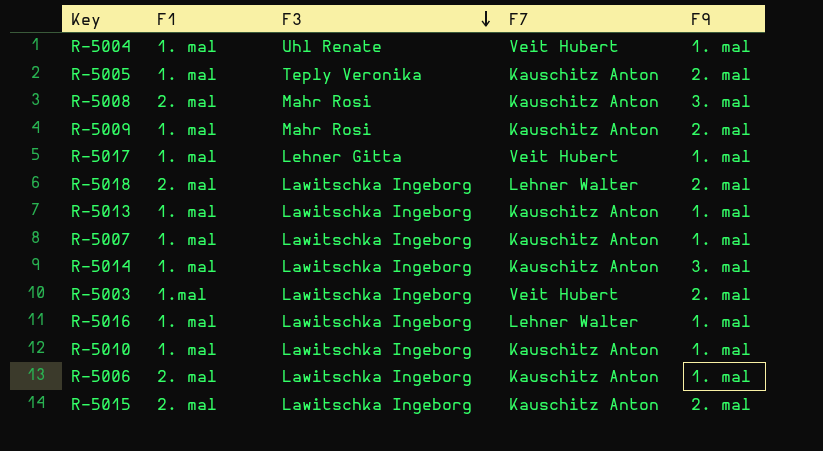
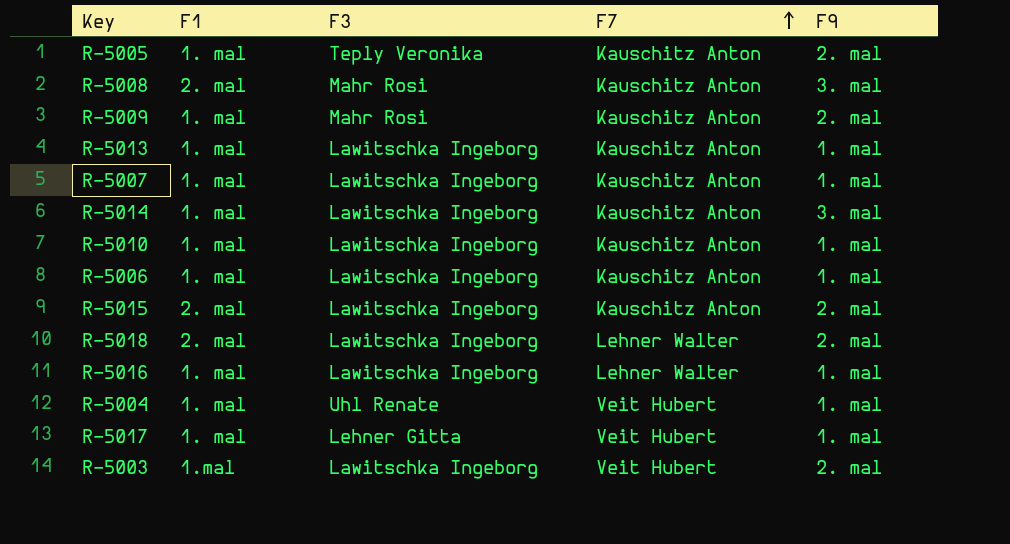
row order: F3 descending -> F7 ascending
R-5006 | F1: 2. mal -> 1. mal

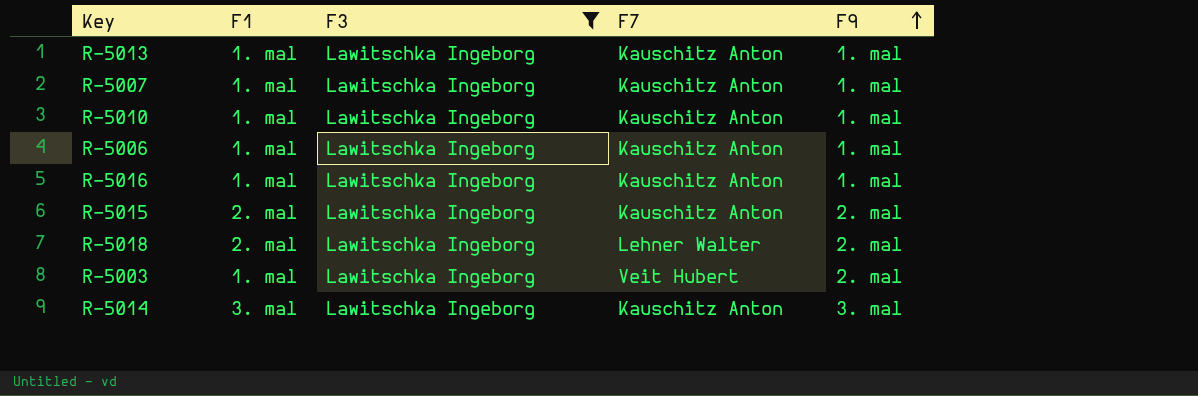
filter: none -> F3 = Lawitschka Ingeborg
row order: F7 ascending -> F9 ascending
R-5016 | F7: Lehner Walter -> Kauschitz Anton
R-5003 | F1: 1.mal -> 1. mal
R-5014 | F1: 1. mal -> 3. mal

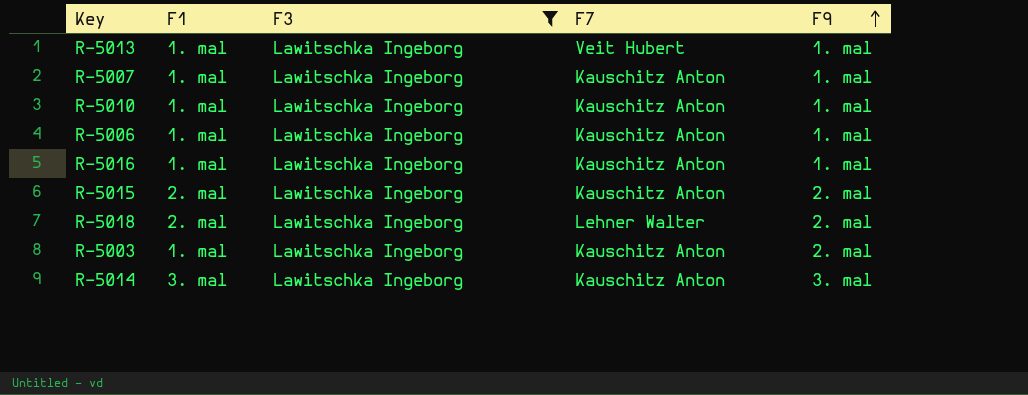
R-5013 | F7: Kauschitz Anton -> Veit Hubert
R-5003 | F7: Veit Hubert -> Kauschitz Anton

